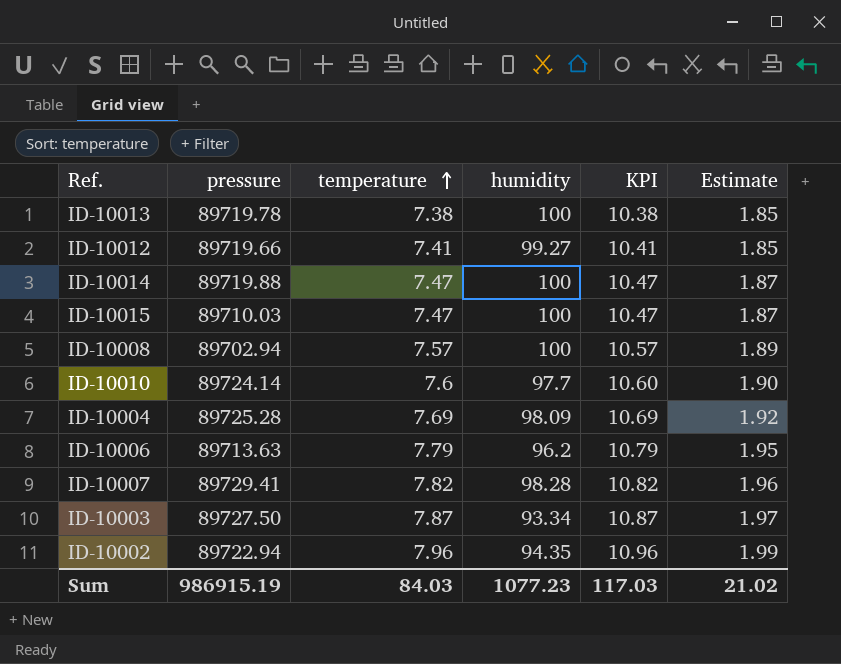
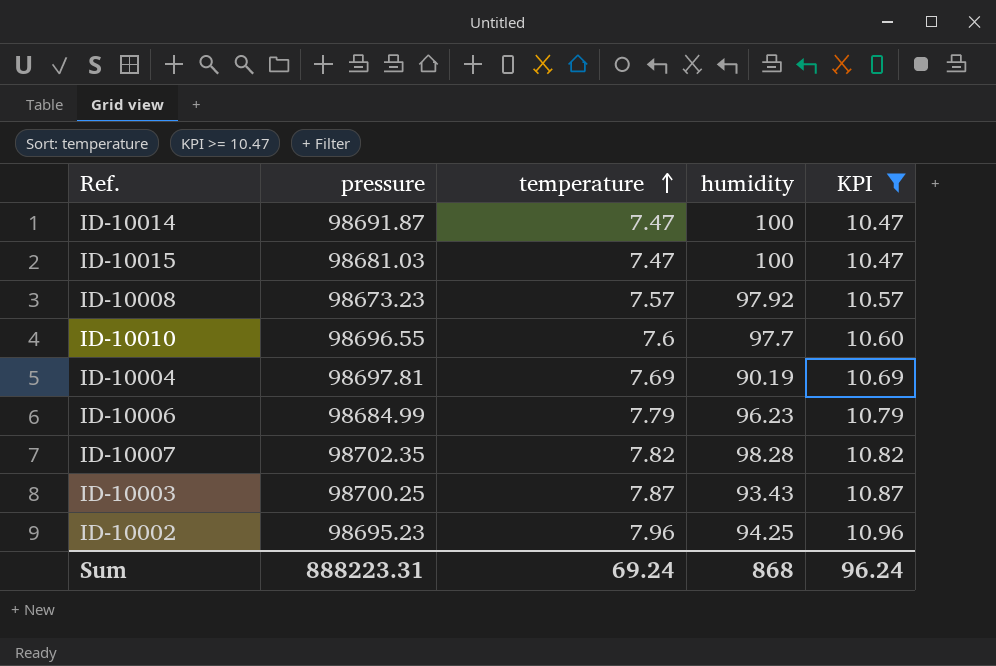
filter: none -> KPI >= 10.47
column Estimate | formula: [temperature] * 0.25 -> none
ID-10014 | pressure: 89719.88 -> 98691.87
ID-10015 | pressure: 89710.03 -> 98681.03
ID-10008 | pressure: 89702.94 -> 98673.23
ID-10008 | humidity: 100 -> 97.92
ID-10010 | pressure: 89724.14 -> 98696.55
ID-10004 | pressure: 89725.28 -> 98697.81
ID-10004 | humidity: 98.09 -> 90.19
ID-10006 | pressure: 89713.63 -> 98684.99
ID-10006 | humidity: 96.2 -> 96.23
ID-10007 | pressure: 89729.41 -> 98702.35
ID-10003 | pressure: 89727.50 -> 98700.25
ID-10003 | humidity: 93.34 -> 93.43
ID-10002 | pressure: 89722.94 -> 98695.23
ID-10002 | humidity: 94.35 -> 94.25
Sum | pressure: 986915.19 -> 888223.31
Sum | temperature: 84.03 -> 69.24
Sum | humidity: 1077.23 -> 868
Sum | KPI: 117.03 -> 96.24

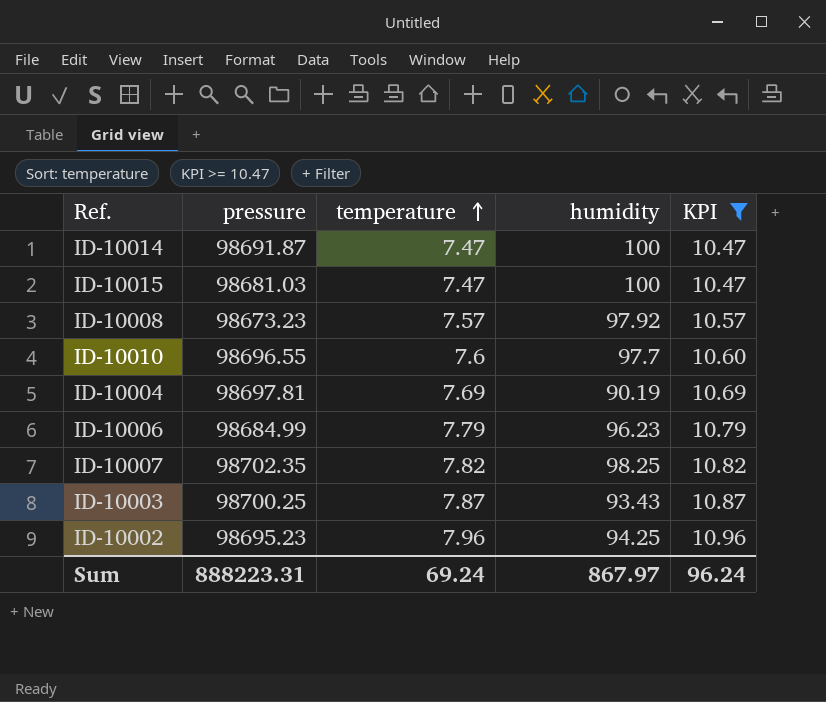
ID-10007 | humidity: 98.28 -> 98.25
Sum | humidity: 868 -> 867.97

